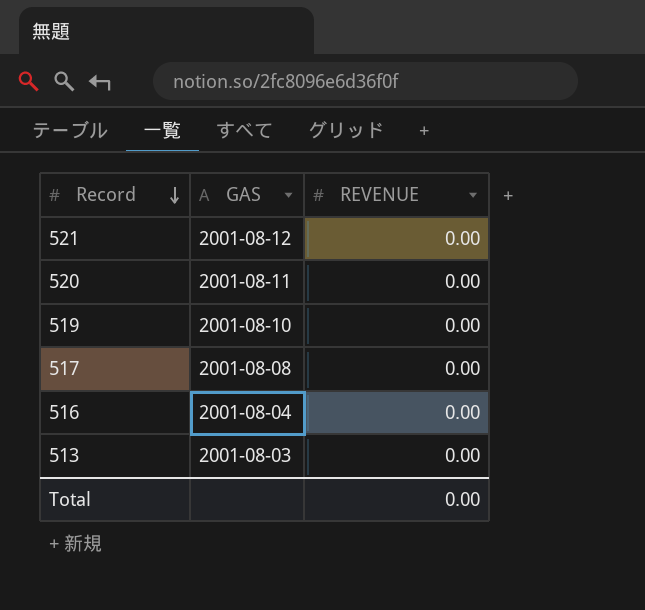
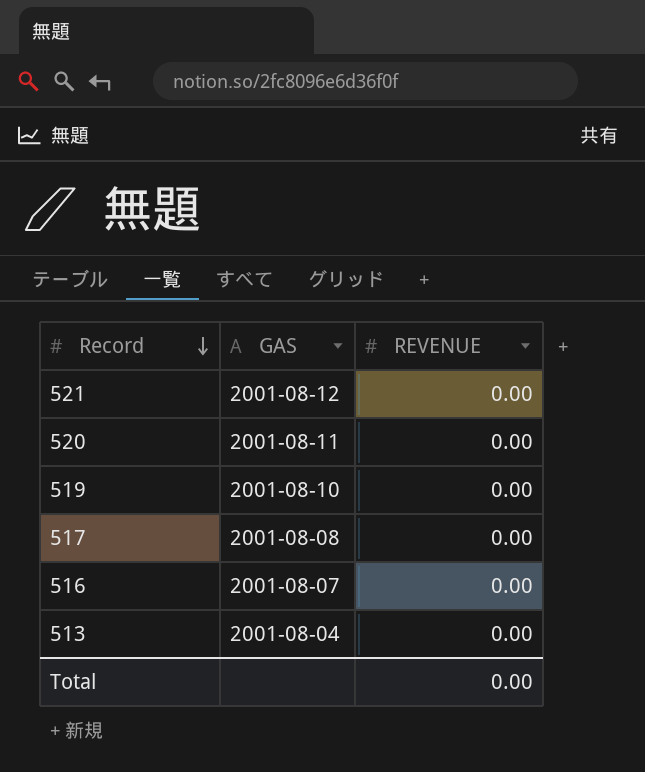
516 | GAS: 2001-08-04 -> 2001-08-07
513 | GAS: 2001-08-03 -> 2001-08-04

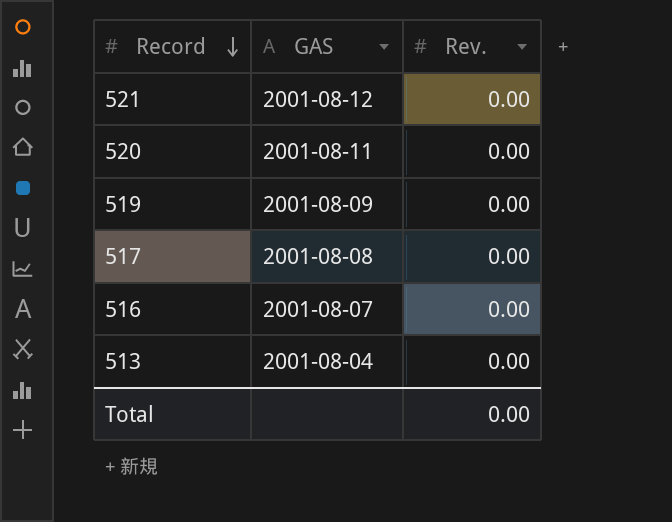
column name: REVENUE -> Rev.
519 | GAS: 2001-08-10 -> 2001-08-09

